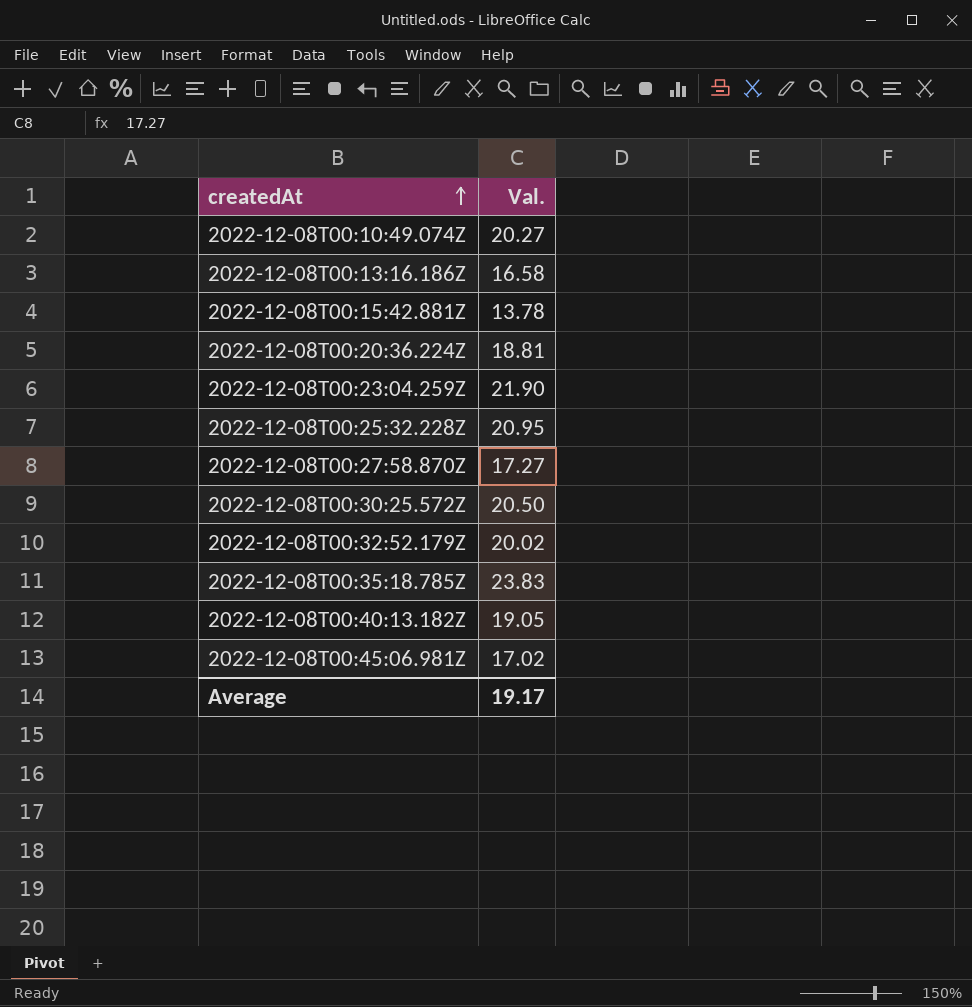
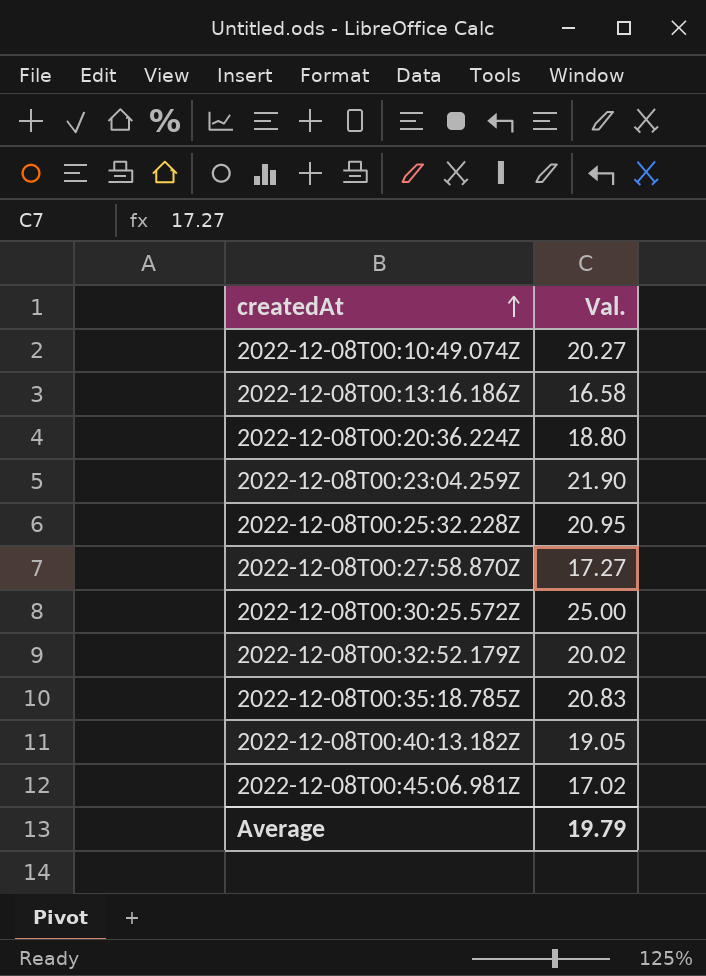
row 2022-12-08T00:15:42.881Z: 13.78 -> none
2022-12-08T00:20:36.224Z | Val.: 18.81 -> 18.80
2022-12-08T00:30:25.572Z | Val.: 20.50 -> 25.00
2022-12-08T00:35:18.785Z | Val.: 23.83 -> 20.83
Average | Val.: 19.17 -> 19.79

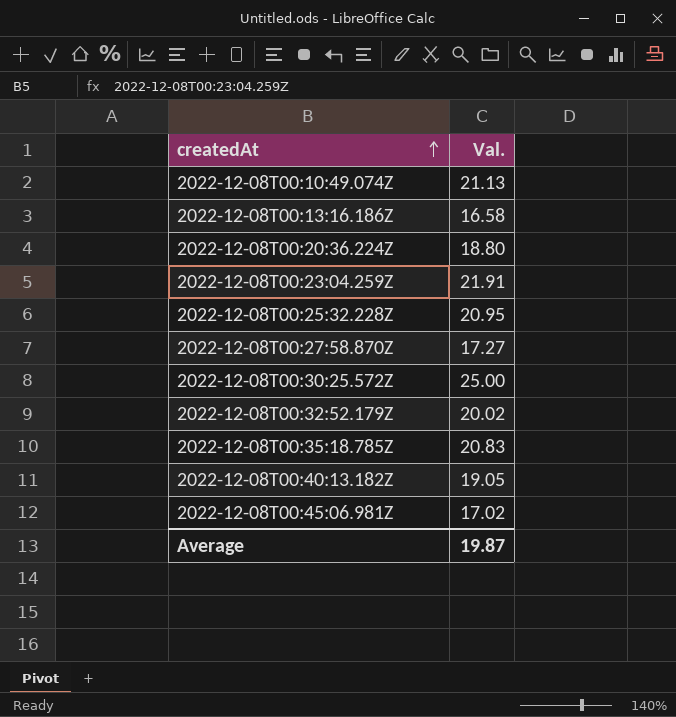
2022-12-08T00:10:49.074Z | Val.: 20.27 -> 21.13
2022-12-08T00:23:04.259Z | Val.: 21.90 -> 21.91
Average | Val.: 19.79 -> 19.87

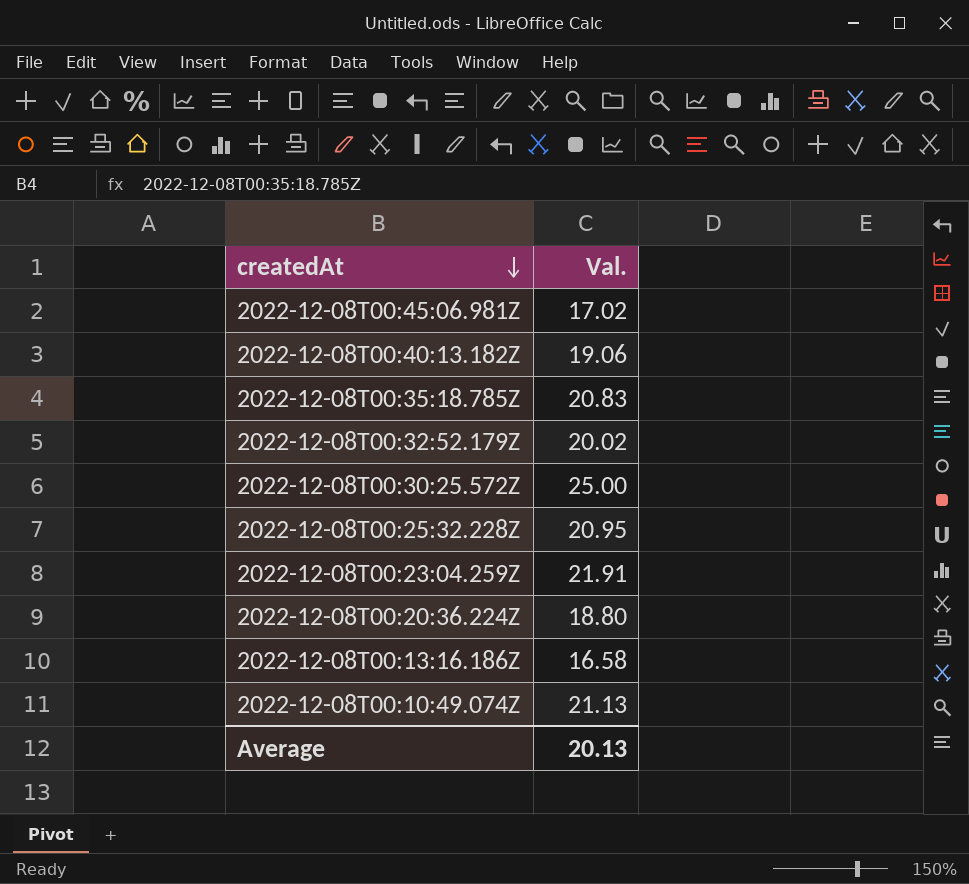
row order: createdAt ascending -> createdAt descending
row 2022-12-08T00:27:58.870Z: 17.27 -> none
2022-12-08T00:40:13.182Z | Val.: 19.05 -> 19.06
Average | Val.: 19.87 -> 20.13

